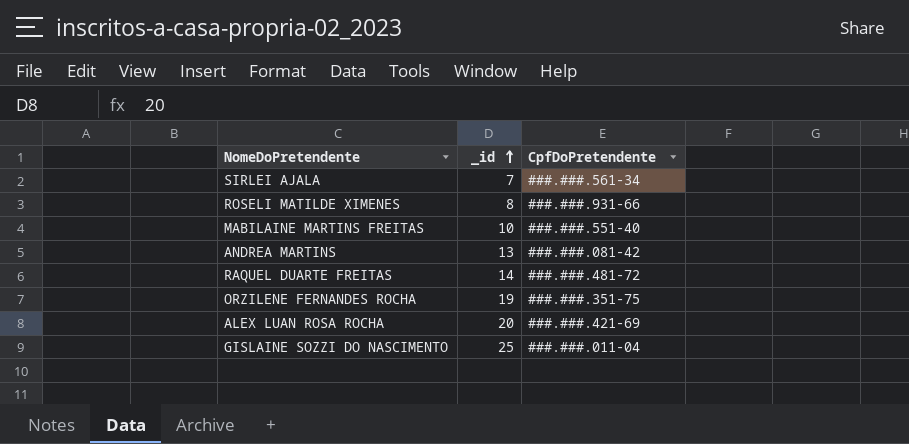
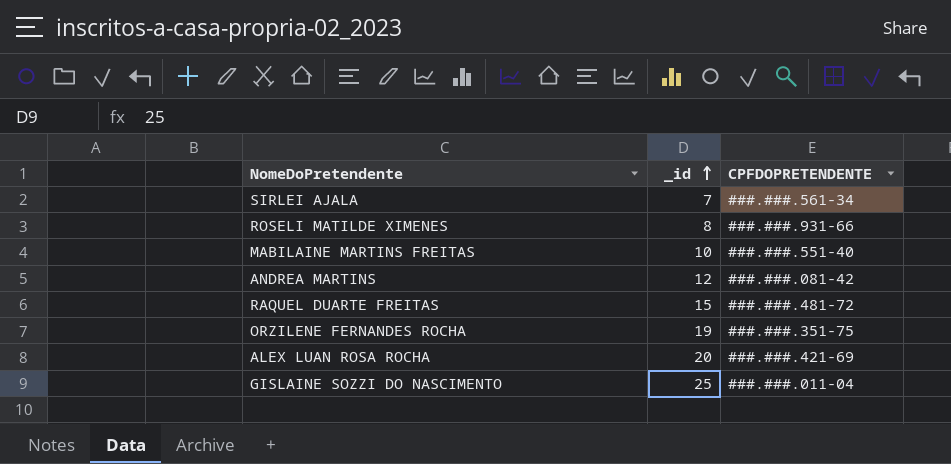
column name: CpfDoPretendente -> CPFDOPRETENDENTE
ANDREA MARTINS | _id: 13 -> 12
RAQUEL DUARTE FREITAS | _id: 14 -> 15

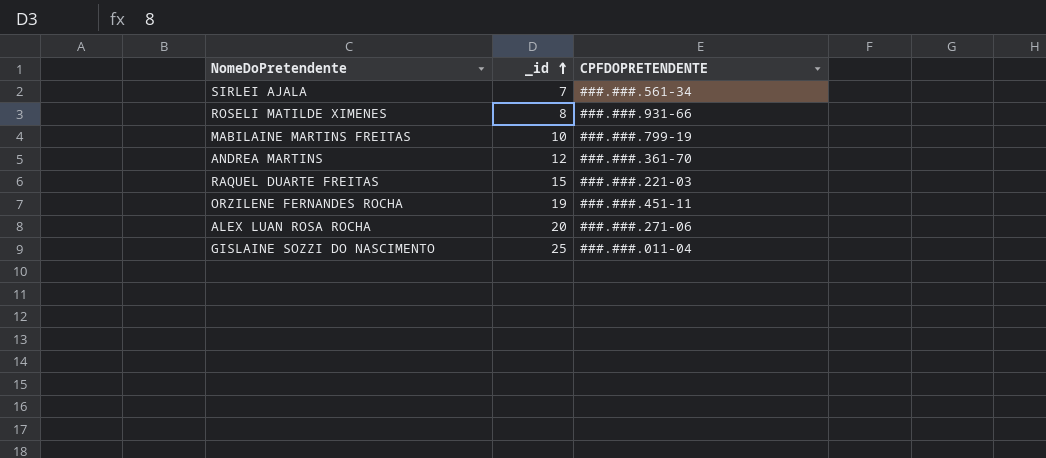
MABILAINE MARTINS FREITAS | CPFDOPRETENDENTE: ###.###.551-40 -> ###.###.799-19
ANDREA MARTINS | CPFDOPRETENDENTE: ###.###.081-42 -> ###.###.361-70
RAQUEL DUARTE FREITAS | CPFDOPRETENDENTE: ###.###.481-72 -> ###.###.221-03
ORZILENE FERNANDES ROCHA | CPFDOPRETENDENTE: ###.###.351-75 -> ###.###.451-11
ALEX LUAN ROSA ROCHA | CPFDOPRETENDENTE: ###.###.421-69 -> ###.###.271-06

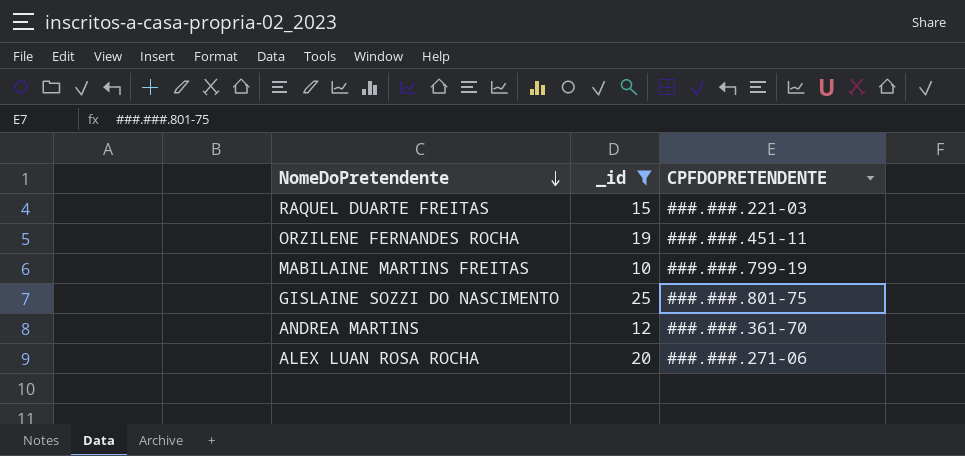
filter: none -> _id >= 10
row order: _id ascending -> NomeDoPretendente descending
GISLAINE SOZZI DO NASCIMENTO | CPFDOPRETENDENTE: ###.###.011-04 -> ###.###.801-75

